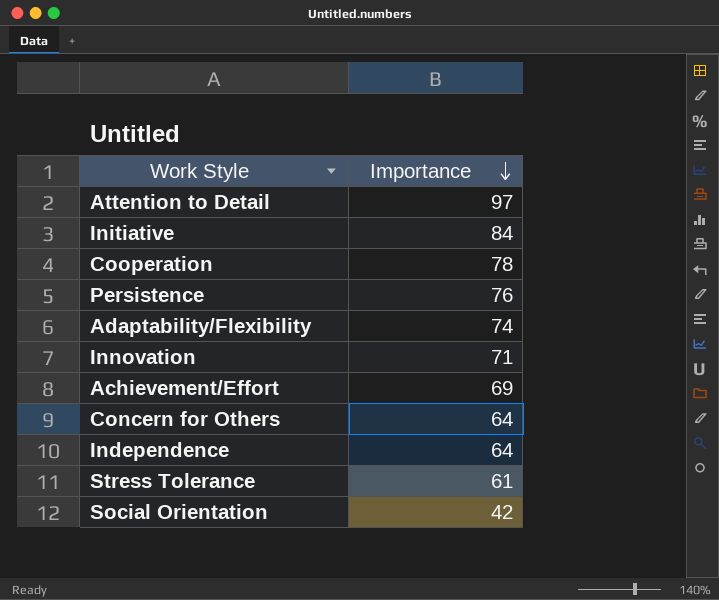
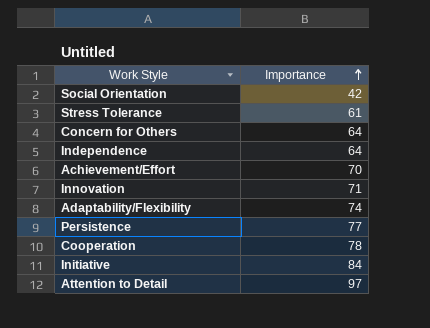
row order: Importance descending -> Importance ascending
Achievement/Effort | Importance: 69 -> 70
Persistence | Importance: 76 -> 77

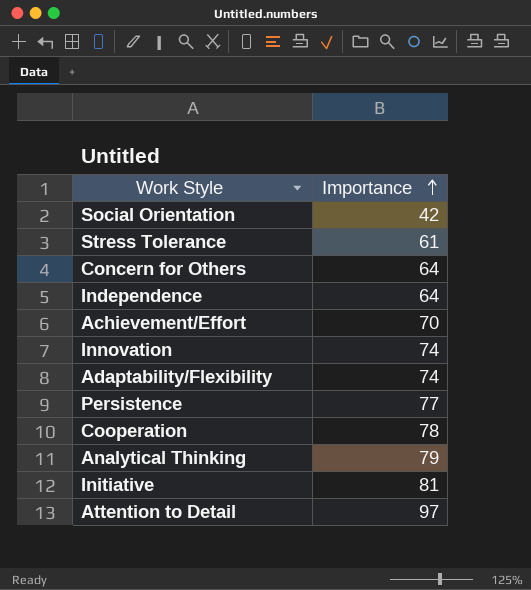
Innovation | Importance: 71 -> 74
row Analytical Thinking: none -> 79
Initiative | Importance: 84 -> 81

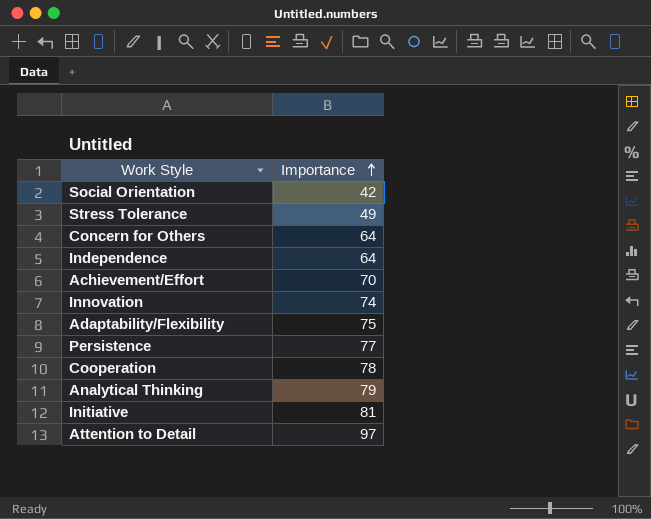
Stress Tolerance | Importance: 61 -> 49
Adaptability/Flexibility | Importance: 74 -> 75

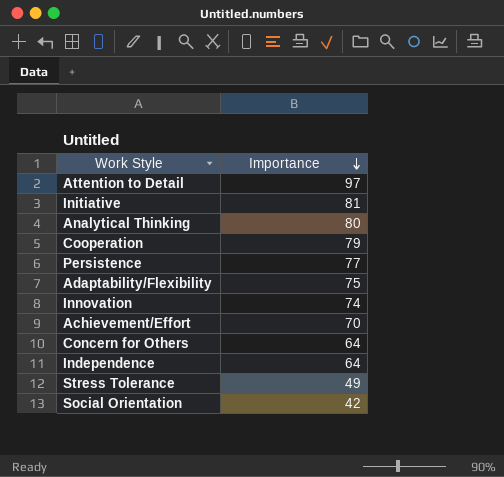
row order: Importance ascending -> Importance descending
Analytical Thinking | Importance: 79 -> 80
Cooperation | Importance: 78 -> 79

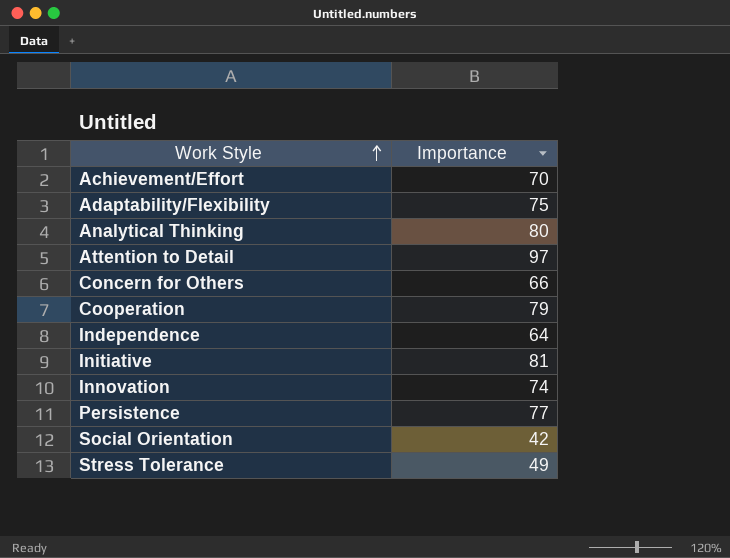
row order: Importance descending -> Work Style ascending
Concern for Others | Importance: 64 -> 66

